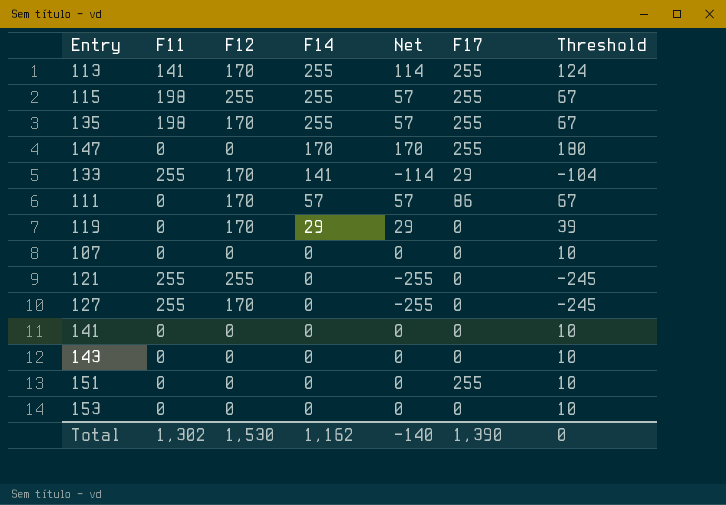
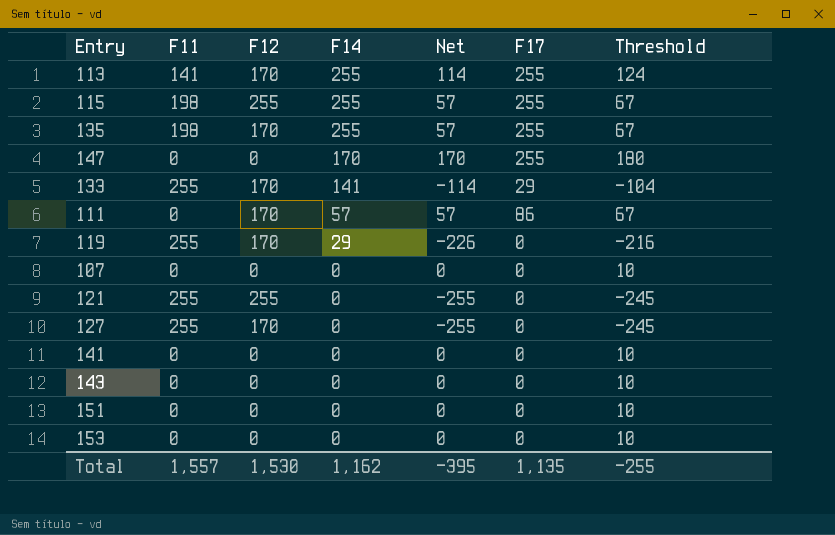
119 | F11: 0 -> 255
119 | Net: 29 -> -226
119 | Threshold: 39 -> -216
151 | F17: 255 -> 0
Total | F11: 1,302 -> 1,557
Total | Net: -140 -> -395
Total | F17: 1,390 -> 1,135
Total | Threshold: 0 -> -255

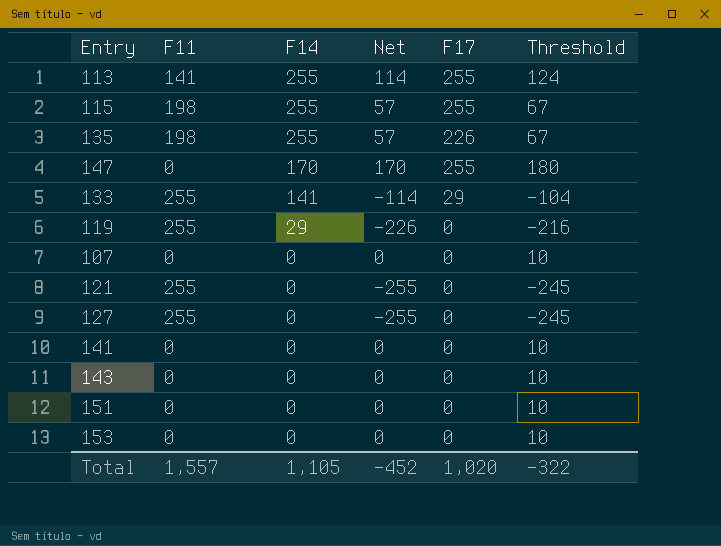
column F12 | position: 3 -> none
row 111: 0 | 170 | 57 | 57 | 86 | 67 -> none
135 | F17: 255 -> 226
Total | F14: 1,162 -> 1,105
Total | Net: -395 -> -452
Total | F17: 1,135 -> 1,020
Total | Threshold: -255 -> -322

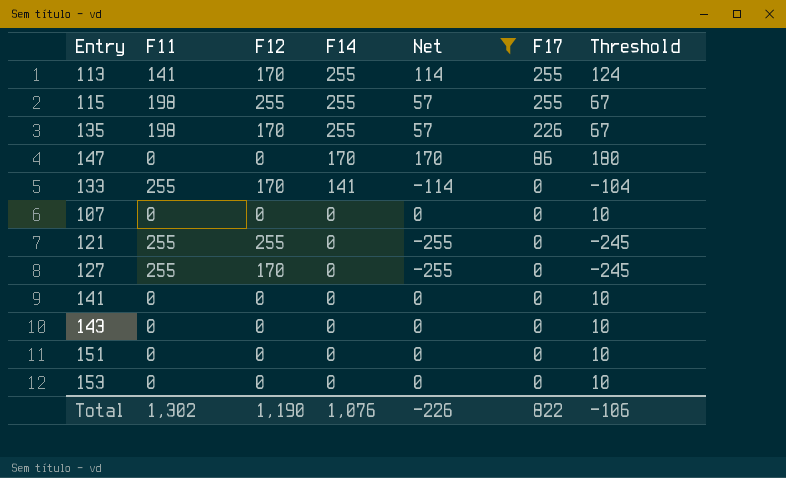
filter: none -> Net != -226
column F12 | position: none -> 3
147 | F17: 255 -> 86
133 | F17: 29 -> 0
Total | F11: 1,557 -> 1,302
Total | F14: 1,105 -> 1,076
Total | Net: -452 -> -226
Total | F17: 1,020 -> 822
Total | Threshold: -322 -> -106

